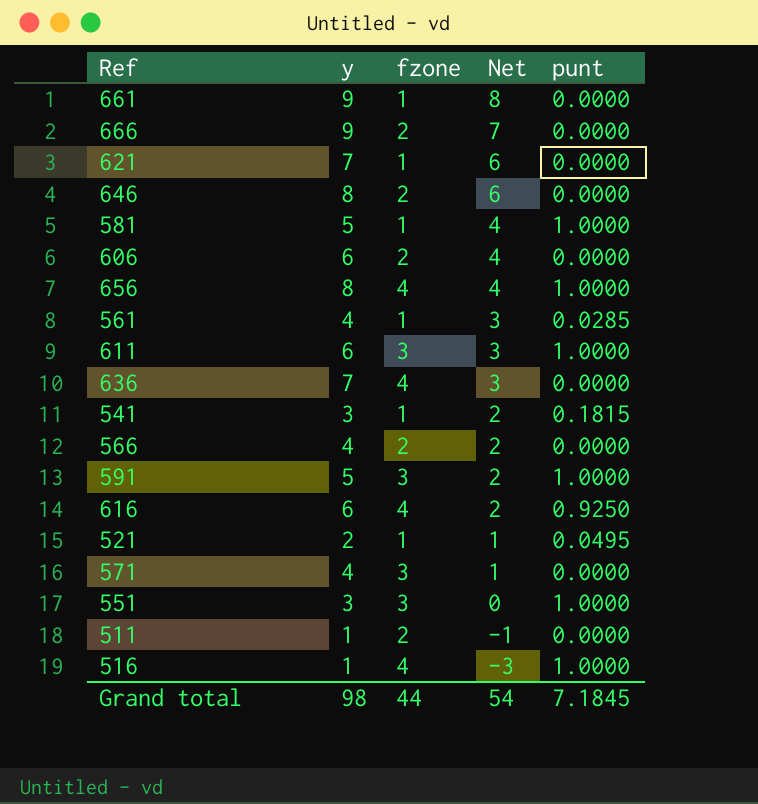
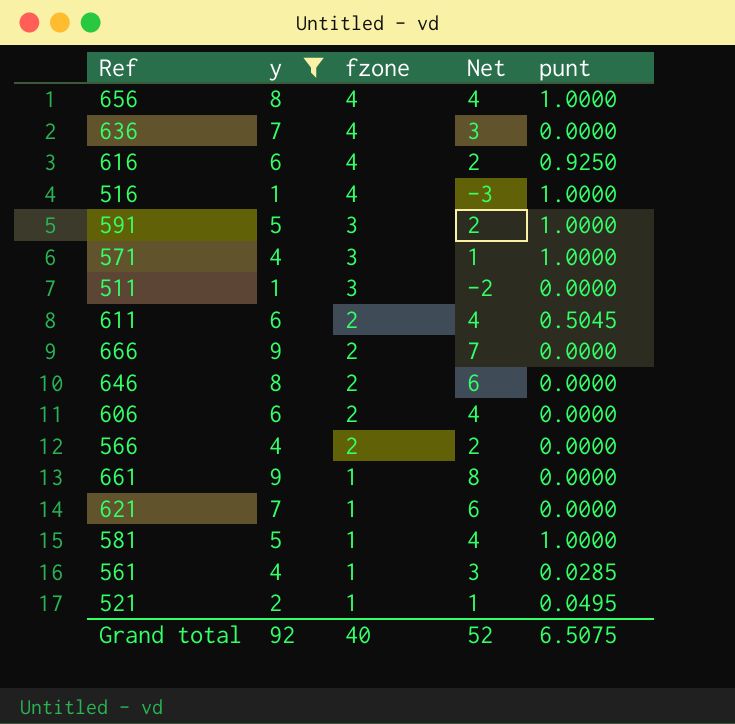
filter: none -> y != 3
row order: Net descending -> fzone descending
571 | punt: 0.0000 -> 1.0000
511 | fzone: 2 -> 3
511 | Net: -1 -> -2
611 | fzone: 3 -> 2
611 | Net: 3 -> 4
611 | punt: 1.0000 -> 0.5045
Grand total | y: 98 -> 92
Grand total | fzone: 44 -> 40
Grand total | Net: 54 -> 52
Grand total | punt: 7.1845 -> 6.5075

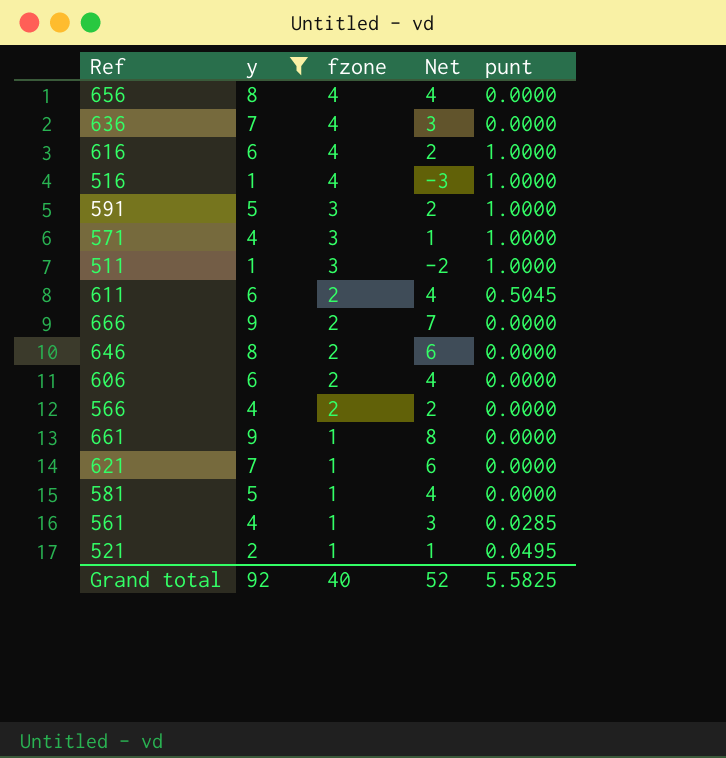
656 | punt: 1.0000 -> 0.0000
616 | punt: 0.9250 -> 1.0000
511 | punt: 0.0000 -> 1.0000
581 | punt: 1.0000 -> 0.0000
Grand total | punt: 6.5075 -> 5.5825

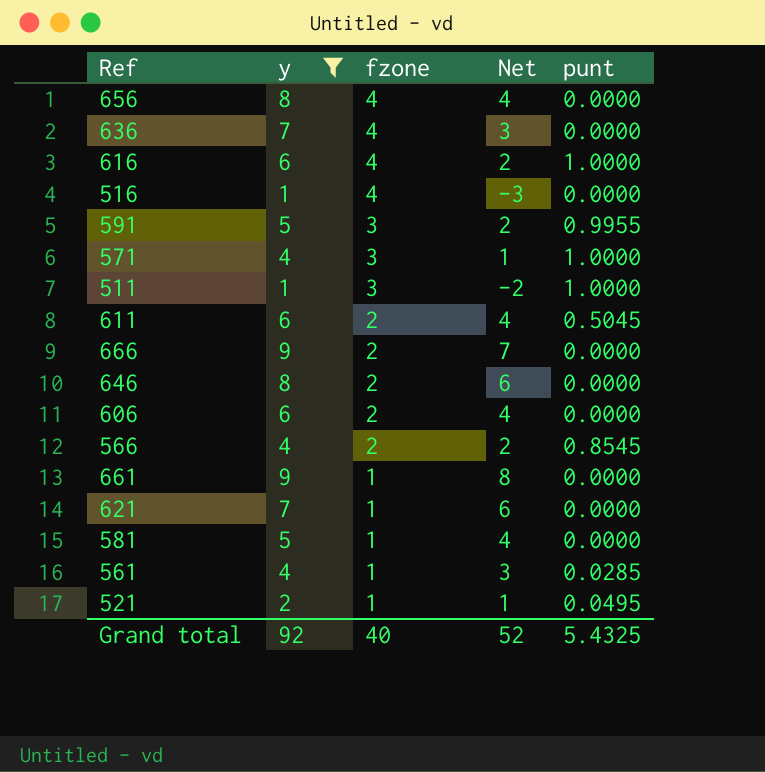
516 | punt: 1.0000 -> 0.0000
591 | punt: 1.0000 -> 0.9955
566 | punt: 0.0000 -> 0.8545
Grand total | punt: 5.5825 -> 5.4325

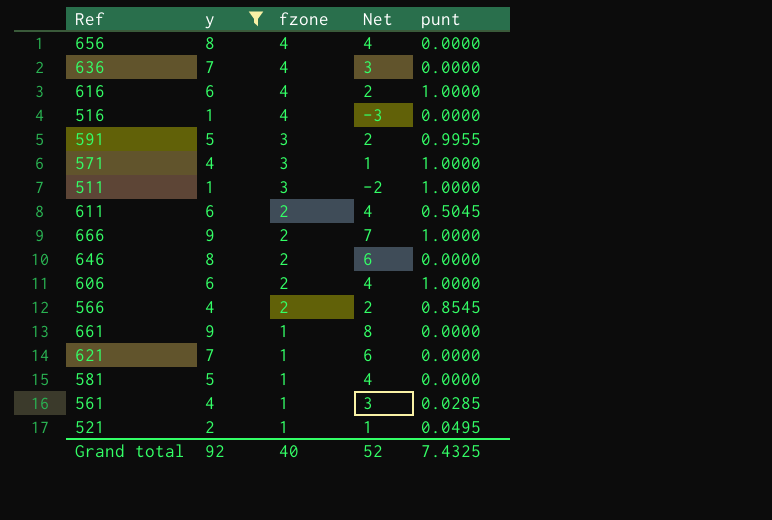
666 | punt: 0.0000 -> 1.0000
606 | punt: 0.0000 -> 1.0000
Grand total | punt: 5.4325 -> 7.4325

